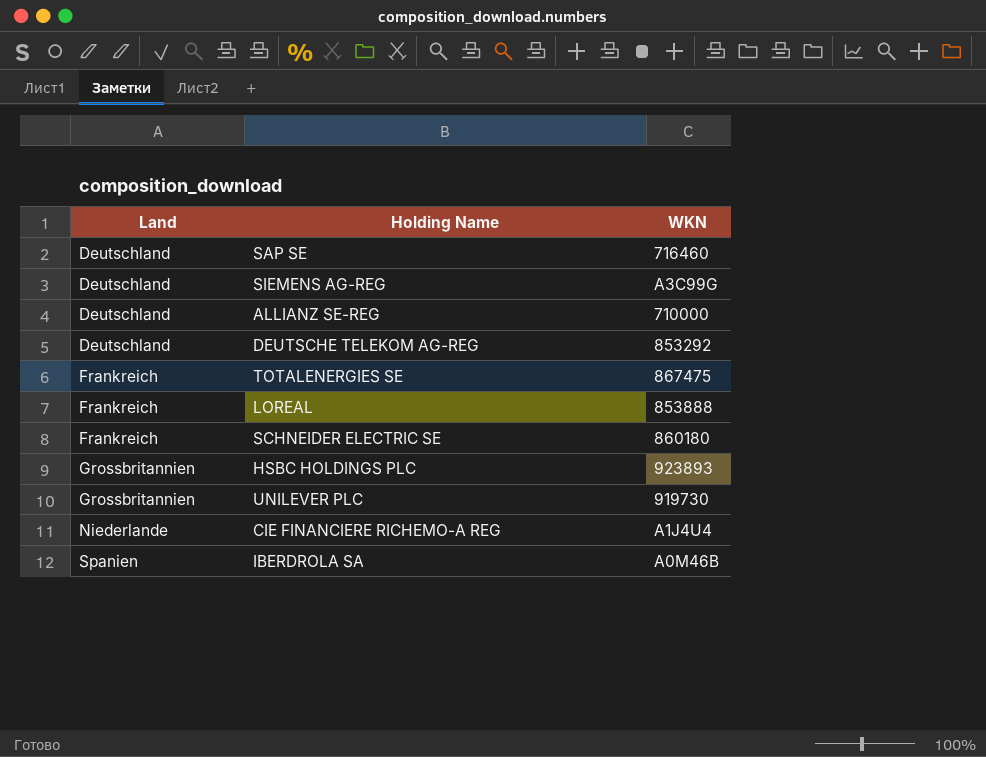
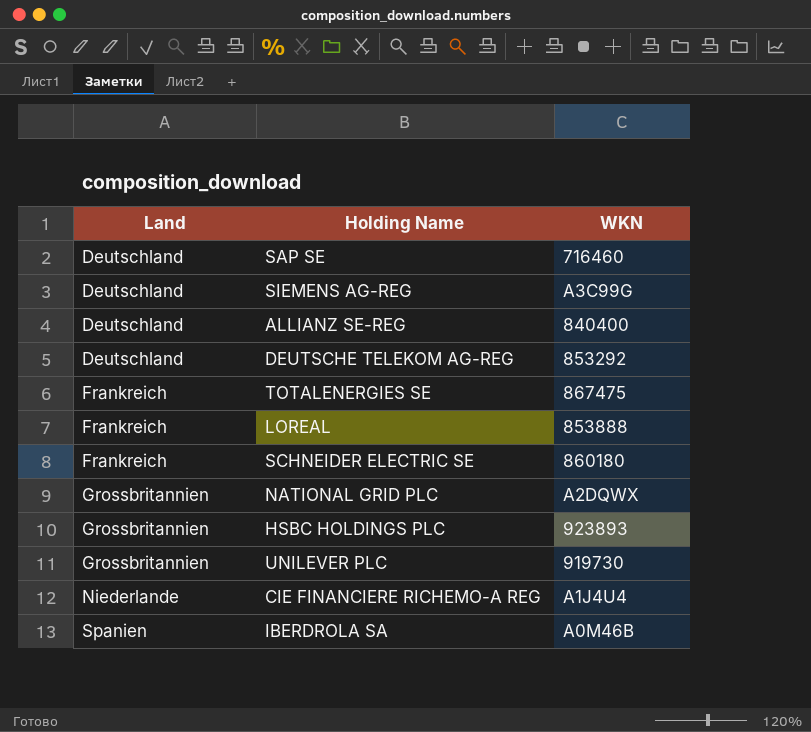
ALLIANZ SE-REG | WKN: 710000 -> 840400
row NATIONAL GRID PLC: none -> Grossbritannien | A2DQWX

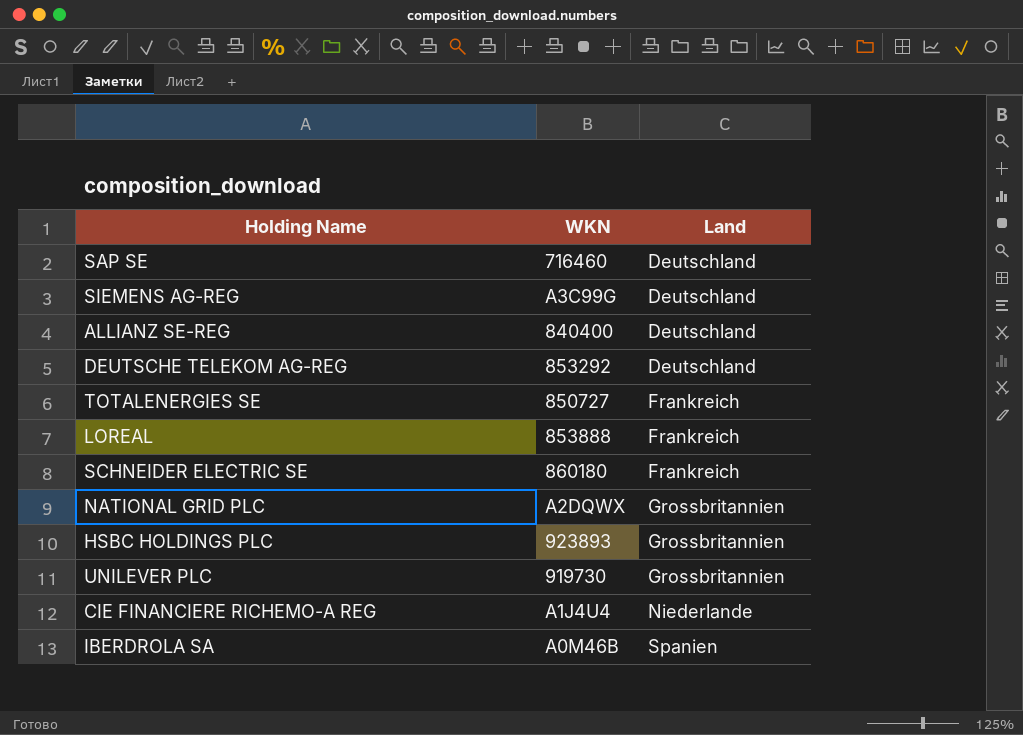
column Land | position: 1 -> 3
TOTALENERGIES SE | WKN: 867475 -> 850727

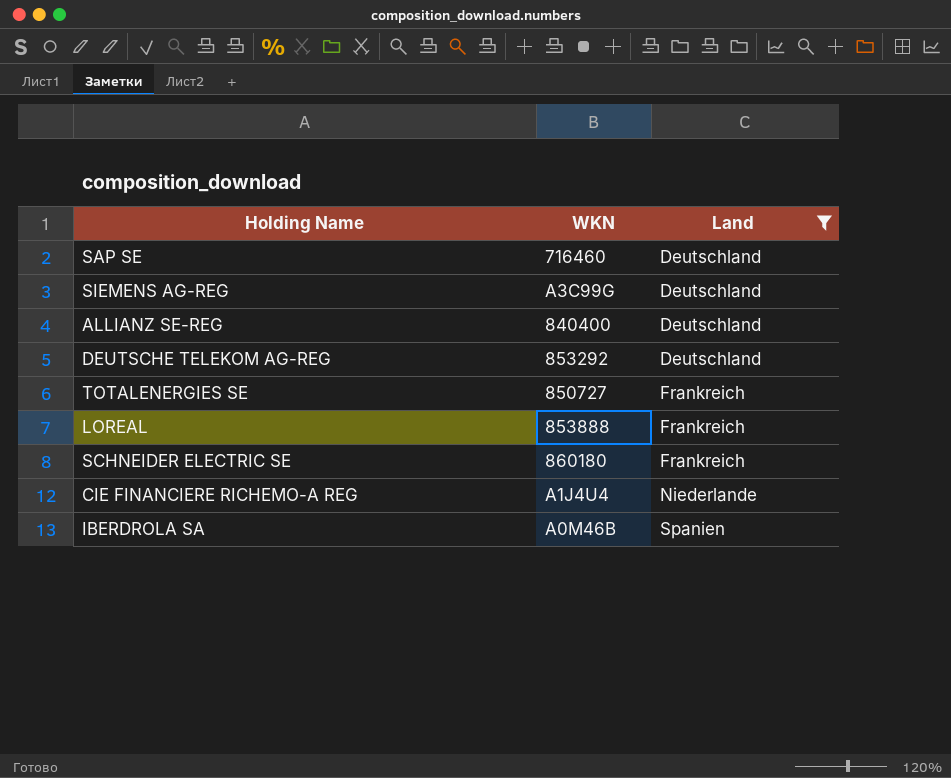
filter: none -> Land != Grossbritannien

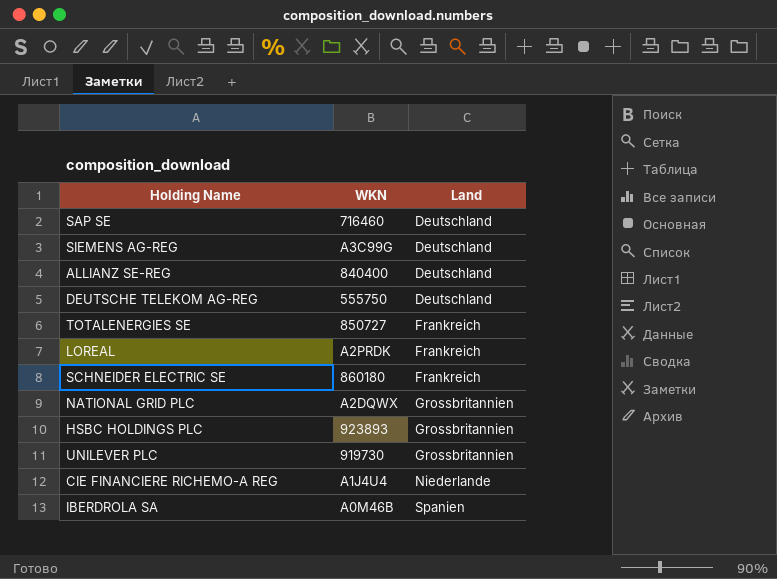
filter: Land != Grossbritannien -> none
DEUTSCHE TELEKOM AG-REG | WKN: 853292 -> 555750
LOREAL | WKN: 853888 -> A2PRDK

